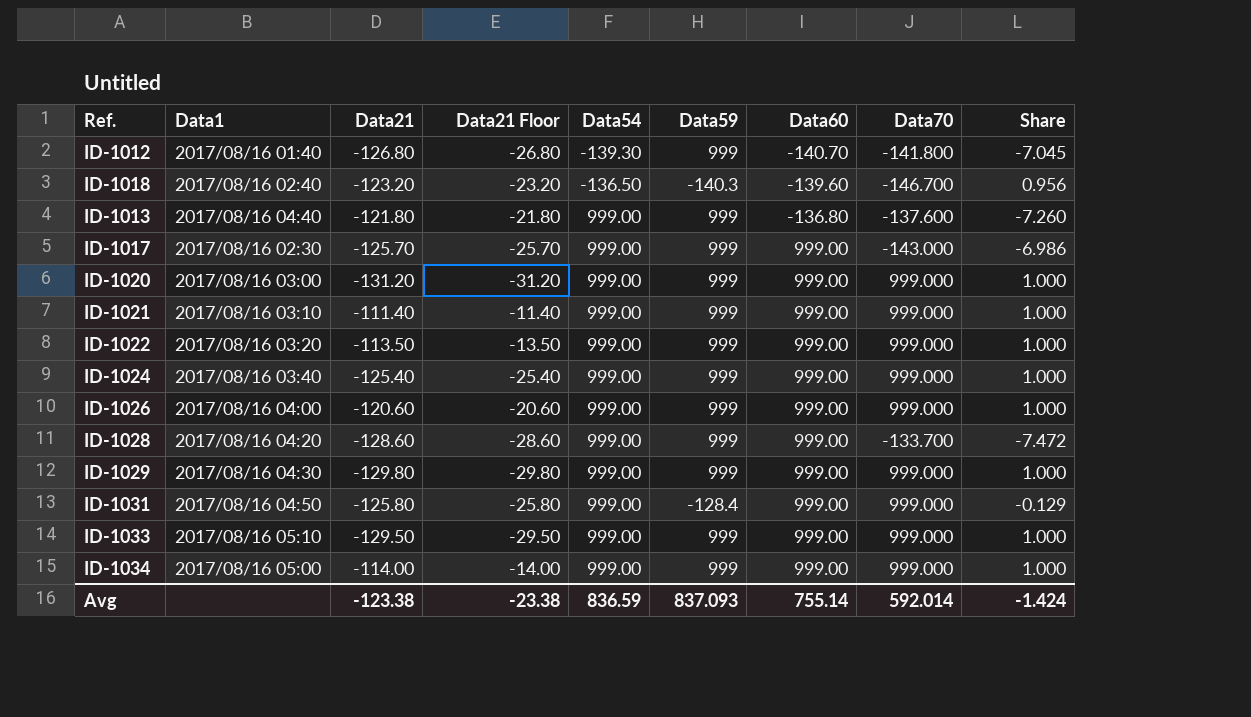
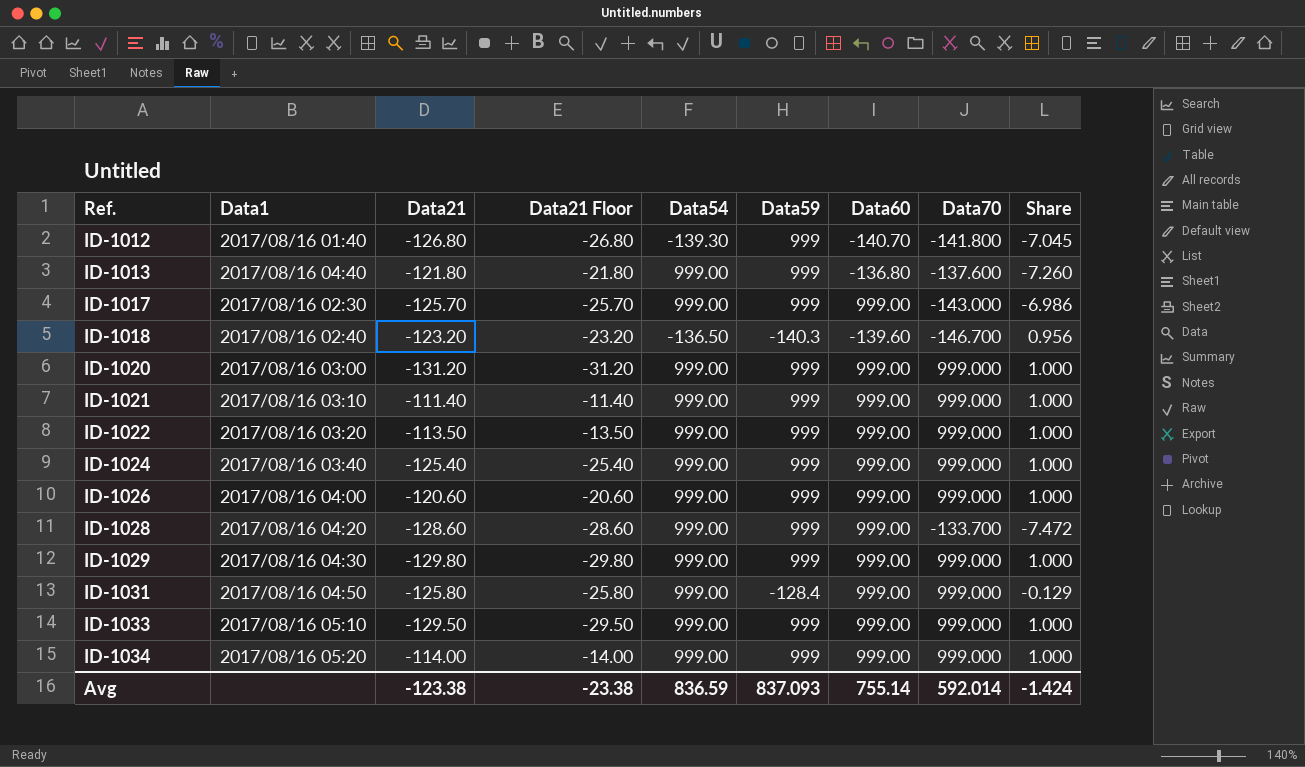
row order: Data54 ascending -> Ref. ascending
ID-1034 | Data1: 2017/08/16 05:00 -> 2017/08/16 05:20

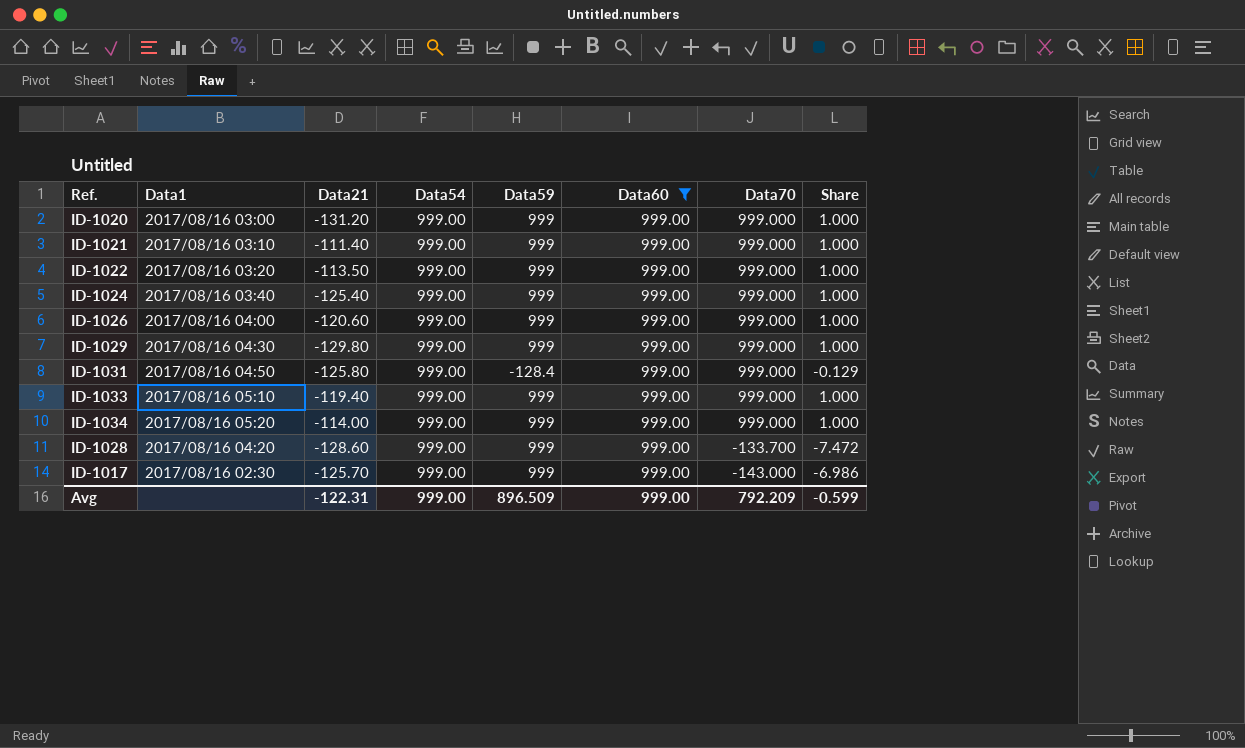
filter: none -> Data60 = 999.00
row order: Ref. ascending -> Data70 descending
column Data21 Floor | formula: [Data21] + 100 -> none
ID-1033 | Data21: -129.50 -> -119.40
Avg | Data21: -123.38 -> -122.31
Avg | Data54: 836.59 -> 999.00
Avg | Data59: 837.093 -> 896.509
Avg | Data60: 755.14 -> 999.00
Avg | Data70: 592.014 -> 792.209
Avg | Share: -1.424 -> -0.599

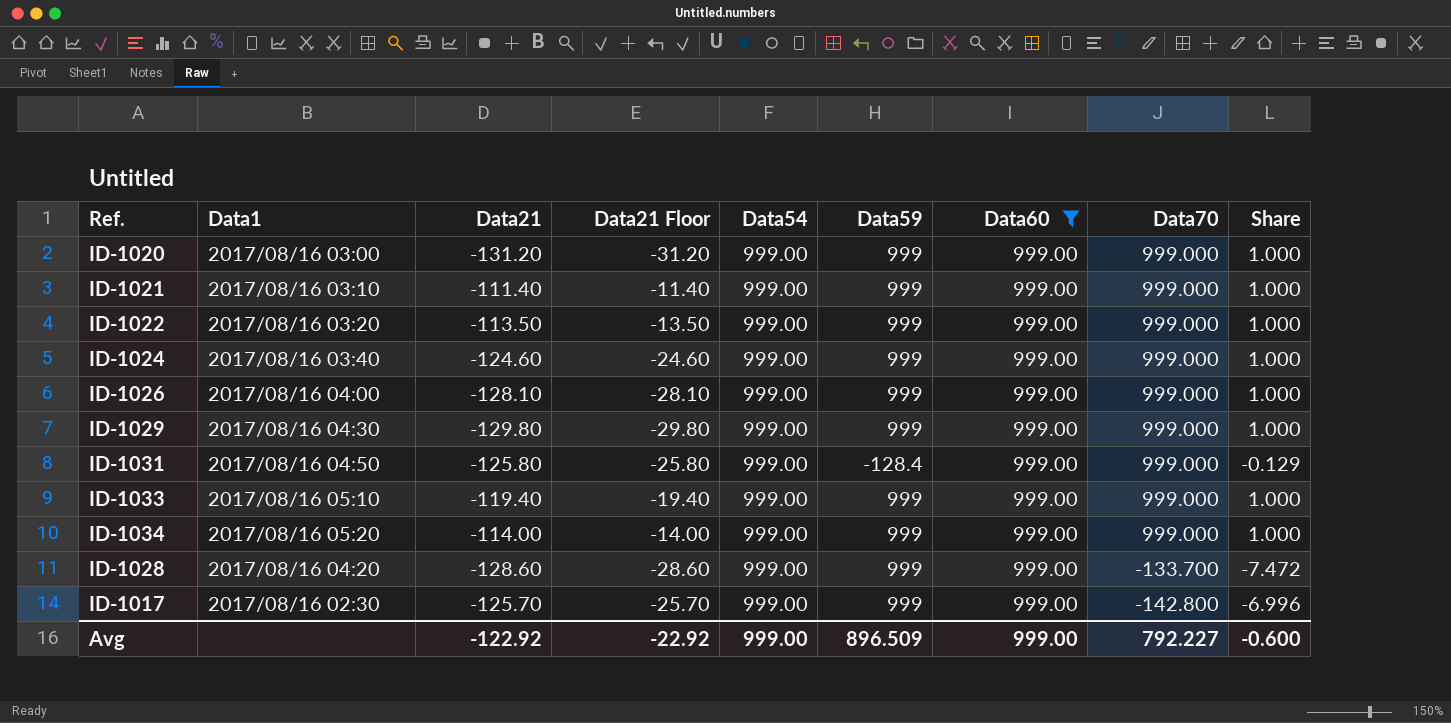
column Data21 Floor | formula: none -> [Data21] + 100
ID-1024 | Data21: -125.40 -> -124.60
ID-1026 | Data21: -120.60 -> -128.10
ID-1017 | Data70: -143.000 -> -142.800
ID-1017 | Share: -6.986 -> -6.996
Avg | Data21: -122.31 -> -122.92
Avg | Data70: 792.209 -> 792.227
Avg | Share: -0.599 -> -0.600

